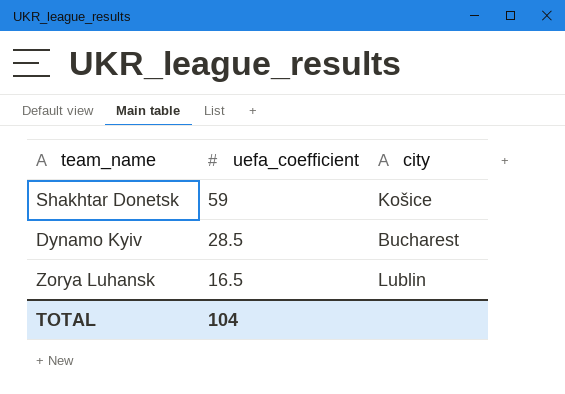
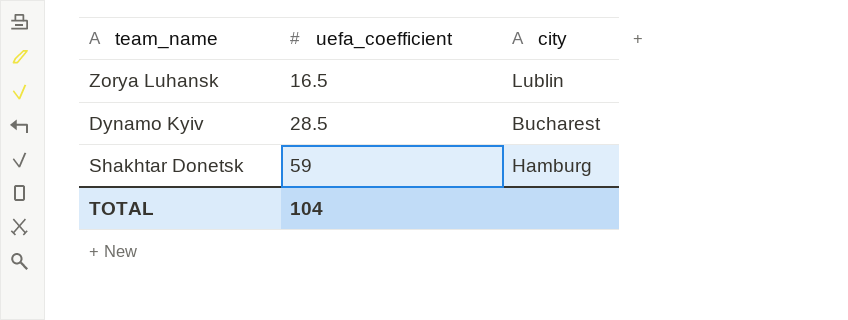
row order: uefa_coefficient descending -> uefa_coefficient ascending
Shakhtar Donetsk | city: Košice -> Hamburg

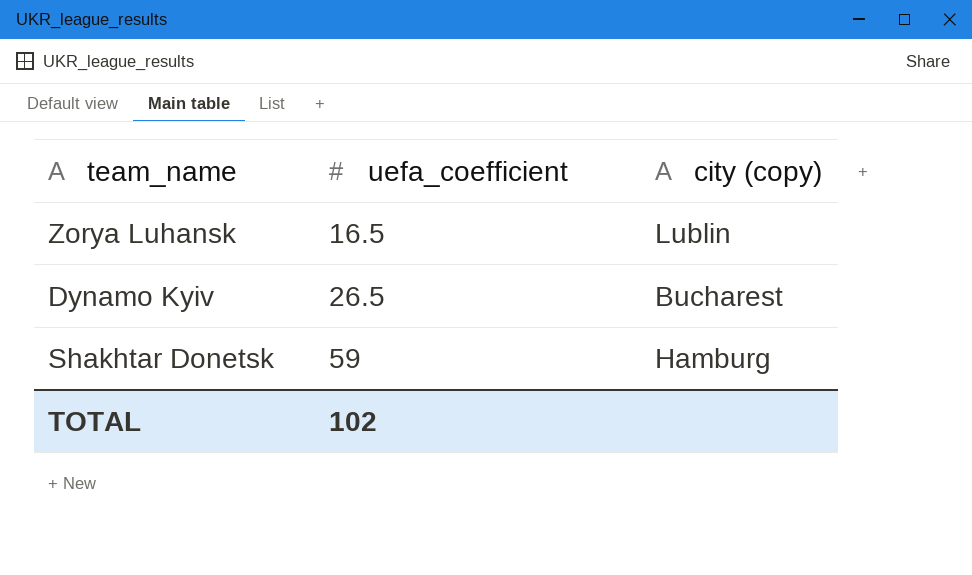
column name: city -> city (copy)
Dynamo Kyiv | uefa_coefficient: 28.5 -> 26.5
TOTAL | uefa_coefficient: 104 -> 102

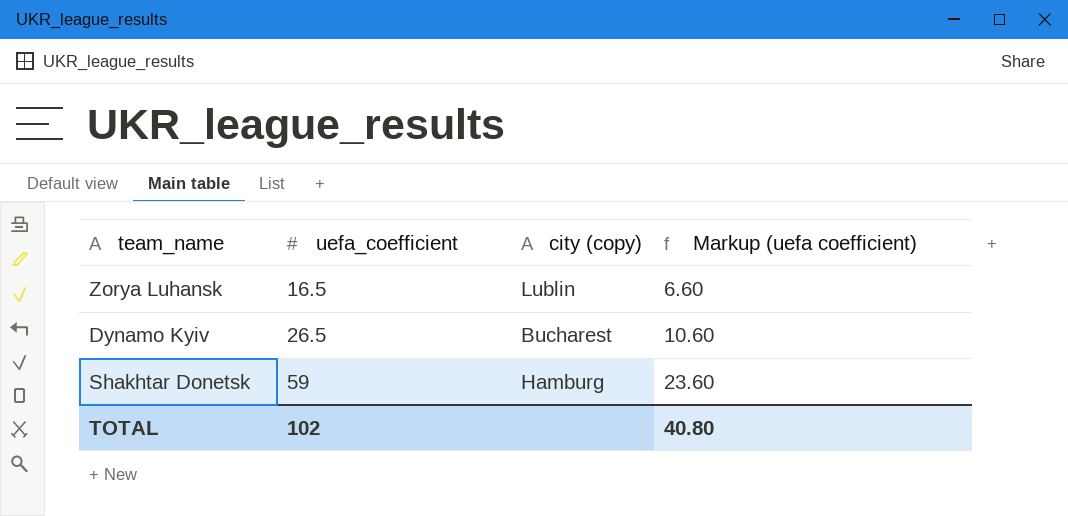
column Markup (uefa coefficient) | formula: none -> [uefa_coefficient] * 0.4

